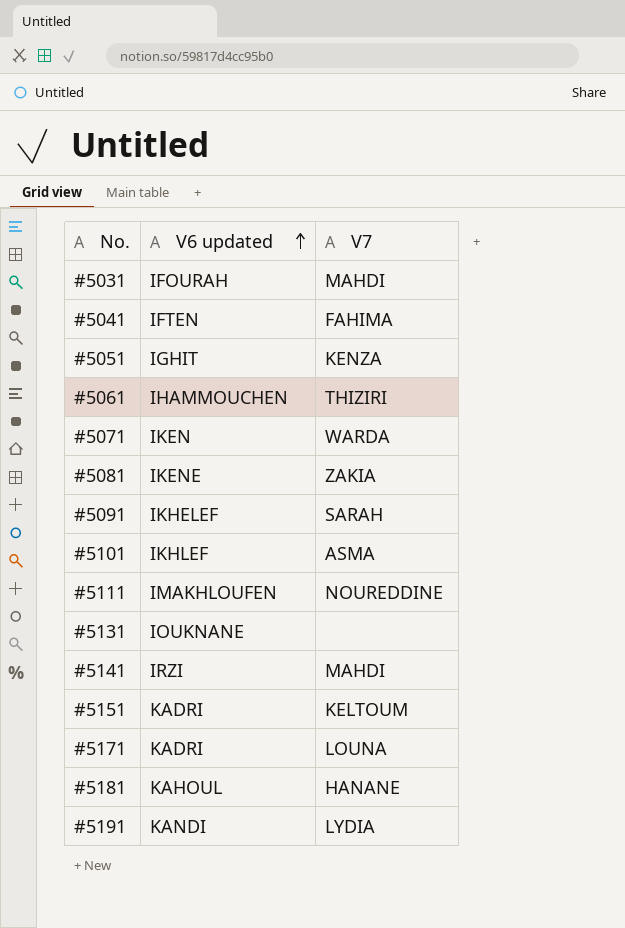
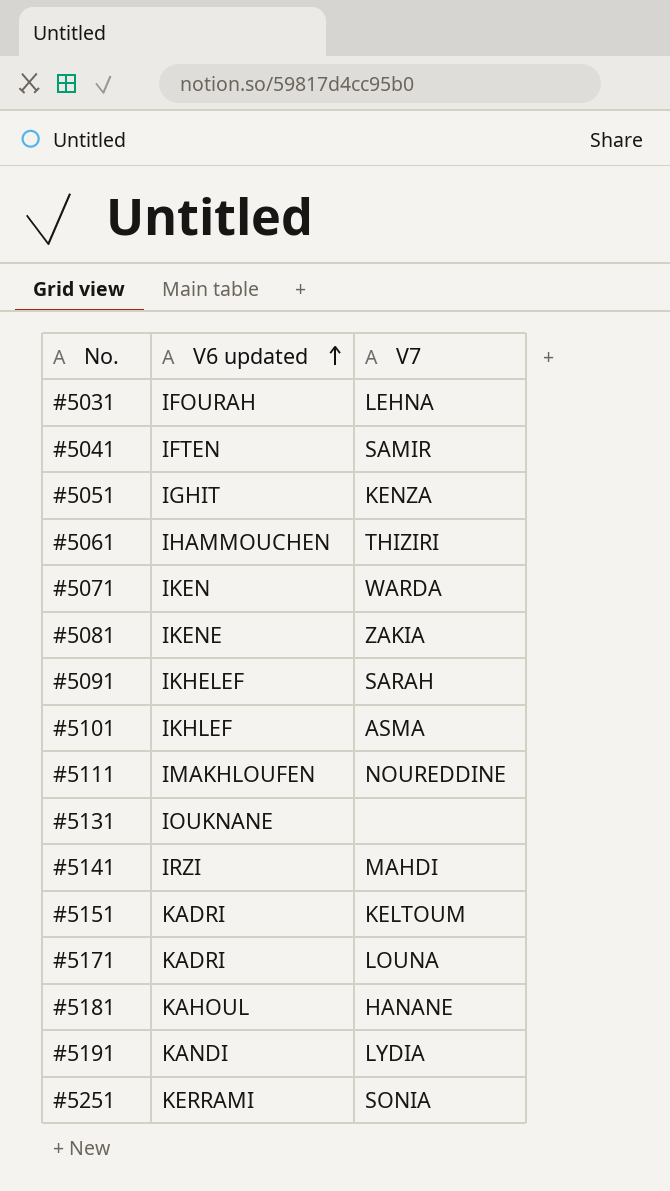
#5031 | V7: MAHDI -> LEHNA
#5041 | V7: FAHIMA -> SAMIR
row #5251: none -> KERRAMI | SONIA

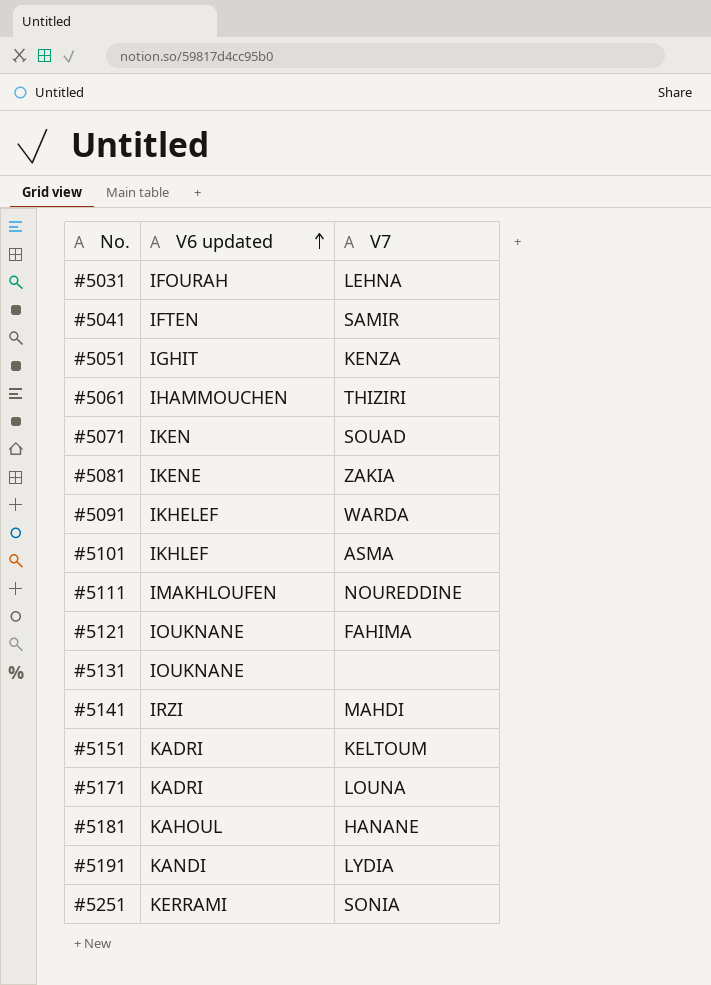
#5071 | V7: WARDA -> SOUAD
#5091 | V7: SARAH -> WARDA
row #5121: none -> IOUKNANE | FAHIMA

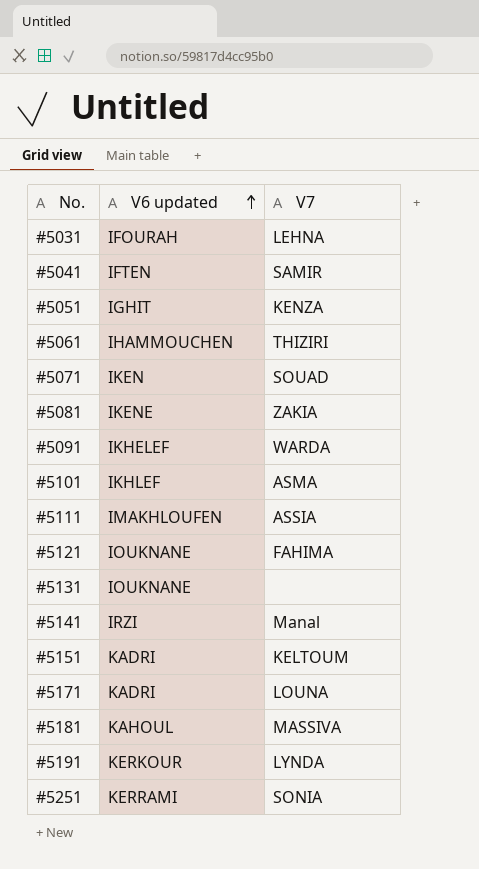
#5111 | V7: NOUREDDINE -> ASSIA
#5141 | V7: MAHDI -> Manal
#5181 | V7: HANANE -> MASSIVA
#5191 | V6 updated: KANDI -> KERKOUR
#5191 | V7: LYDIA -> LYNDA

